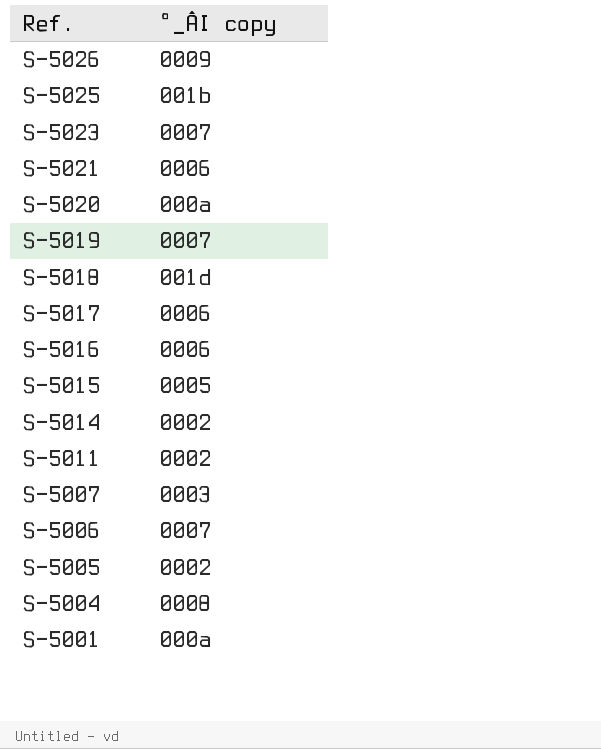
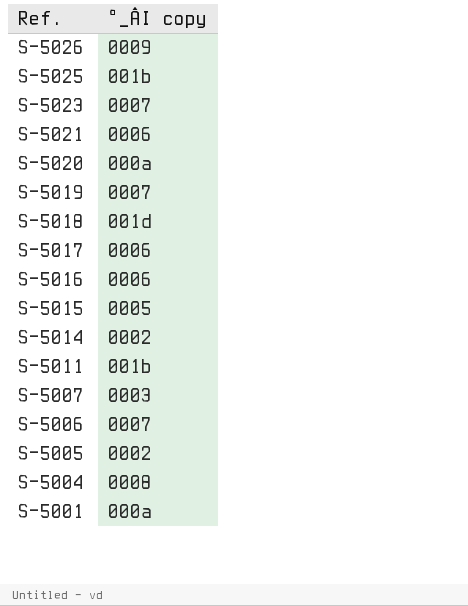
S-5011 | °_ÂI copy: 0002 -> 001b

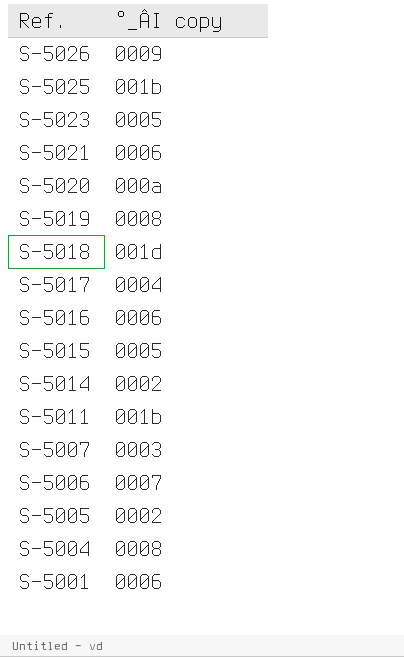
S-5023 | °_ÂI copy: 0007 -> 0005
S-5019 | °_ÂI copy: 0007 -> 0008
S-5017 | °_ÂI copy: 0006 -> 0004
S-5001 | °_ÂI copy: 000a -> 0006

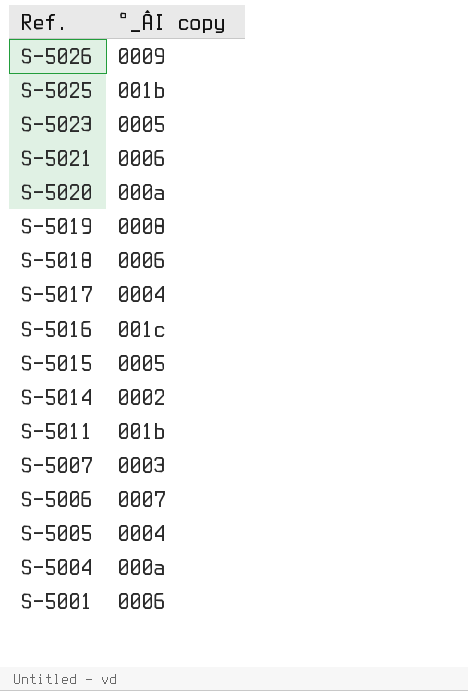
S-5018 | °_ÂI copy: 001d -> 0006
S-5016 | °_ÂI copy: 0006 -> 001c
S-5005 | °_ÂI copy: 0002 -> 0004
S-5004 | °_ÂI copy: 0008 -> 000a

